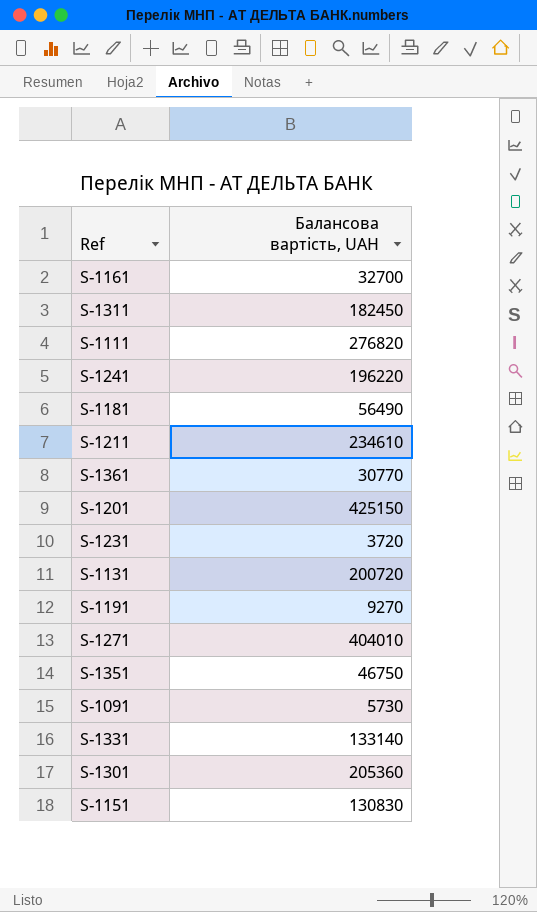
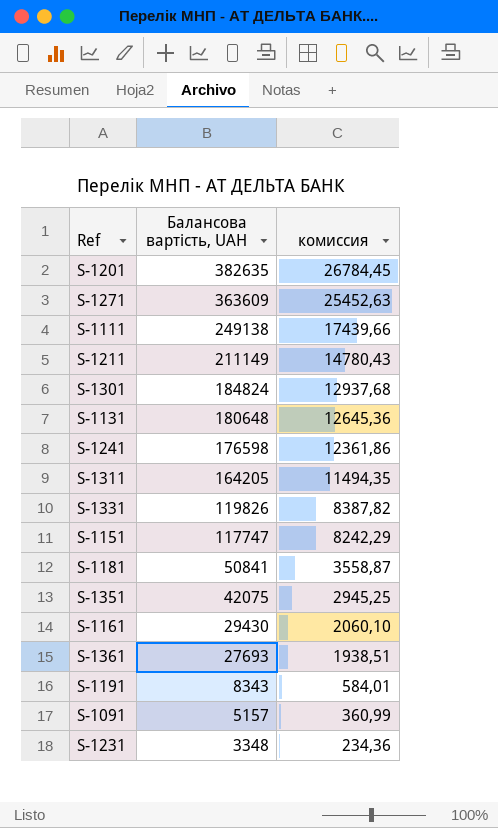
row order: none -> Балансова вартість, UAH descending
column комиссия | formula: none -> [Балансова вартість, UAH] * 0,07
S-1201 | Балансова вартість, UAH: 425150 -> 382635
S-1271 | Балансова вартість, UAH: 404010 -> 363609
S-1111 | Балансова вартість, UAH: 276820 -> 249138
S-1211 | Балансова вартість, UAH: 234610 -> 211149
S-1301 | Балансова вартість, UAH: 205360 -> 184824
S-1131 | Балансова вартість, UAH: 200720 -> 180648
S-1241 | Балансова вартість, UAH: 196220 -> 176598
S-1311 | Балансова вартість, UAH: 182450 -> 164205
S-1331 | Балансова вартість, UAH: 133140 -> 119826
S-1151 | Балансова вартість, UAH: 130830 -> 117747
S-1181 | Балансова вартість, UAH: 56490 -> 50841
S-1351 | Балансова вартість, UAH: 46750 -> 42075
S-1161 | Балансова вартість, UAH: 32700 -> 29430
S-1361 | Балансова вартість, UAH: 30770 -> 27693
S-1191 | Балансова вартість, UAH: 9270 -> 8343
S-1091 | Балансова вартість, UAH: 5730 -> 5157
S-1231 | Балансова вартість, UAH: 3720 -> 3348

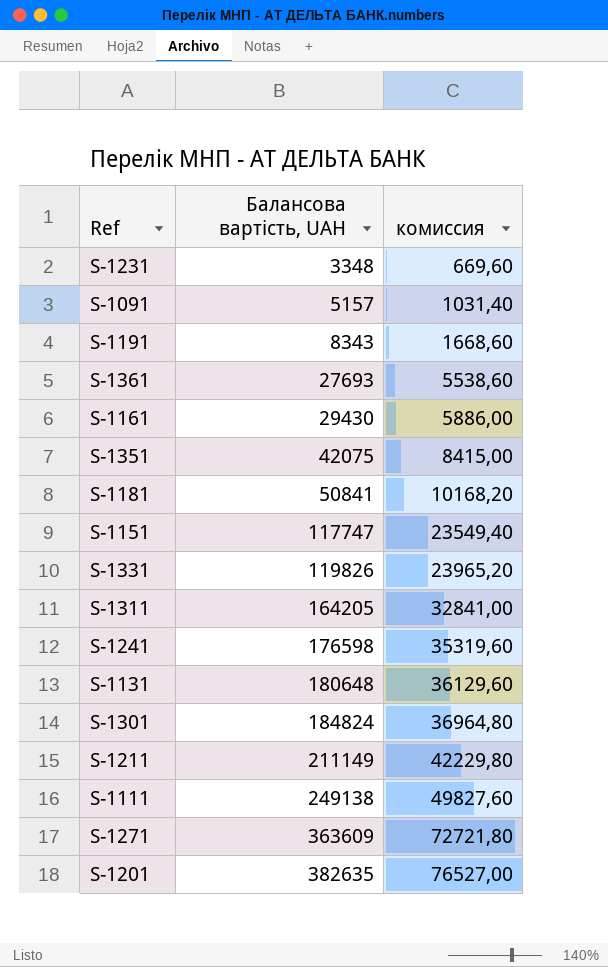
row order: Балансова вартість, UAH descending -> Балансова вартість, UAH ascending
column комиссия | formula: [Балансова вартість, UAH] * 0,07 -> [Балансова вартість, UAH] * 0,2

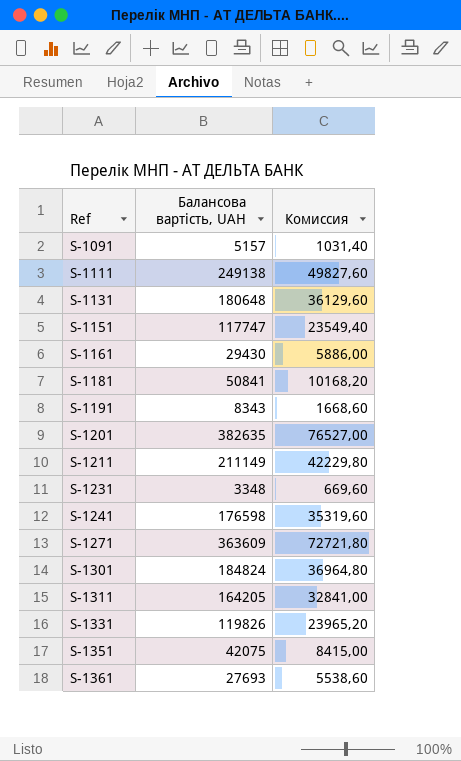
row order: Балансова вартість, UAH ascending -> Ref ascending
column name: комиссия -> Комиссия

